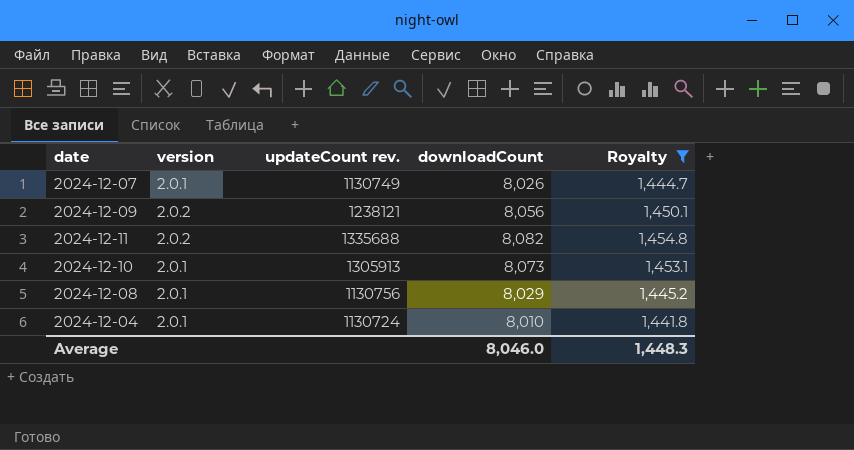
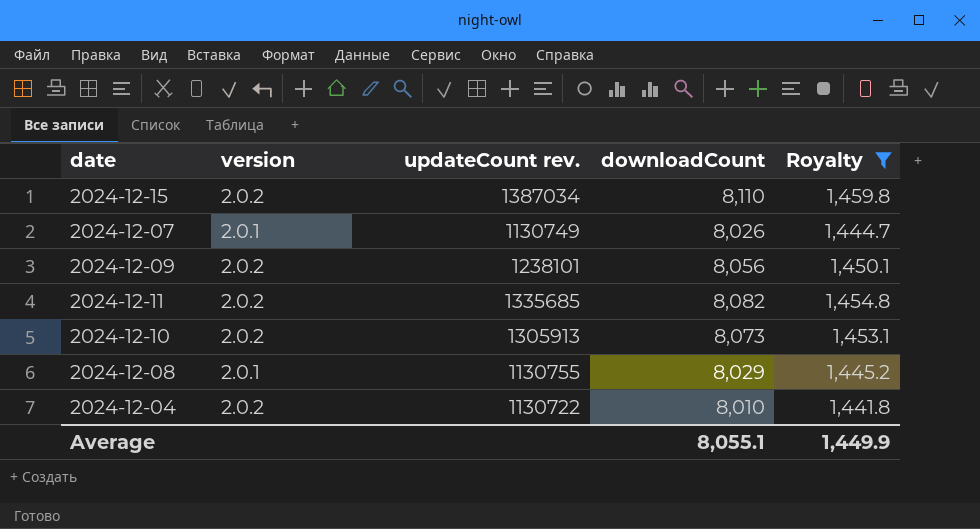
row 2024-12-15: none -> 2.0.2 | 1387034 | 8,110 | 1,459.8
2024-12-09 | updateCount rev.: 1238121 -> 1238101
2024-12-11 | updateCount rev.: 1335688 -> 1335685
2024-12-10 | version: 2.0.1 -> 2.0.2
2024-12-08 | updateCount rev.: 1130756 -> 1130755
2024-12-04 | version: 2.0.1 -> 2.0.2
2024-12-04 | updateCount rev.: 1130724 -> 1130722
Average | downloadCount: 8,046.0 -> 8,055.1
Average | Royalty: 1,448.3 -> 1,449.9

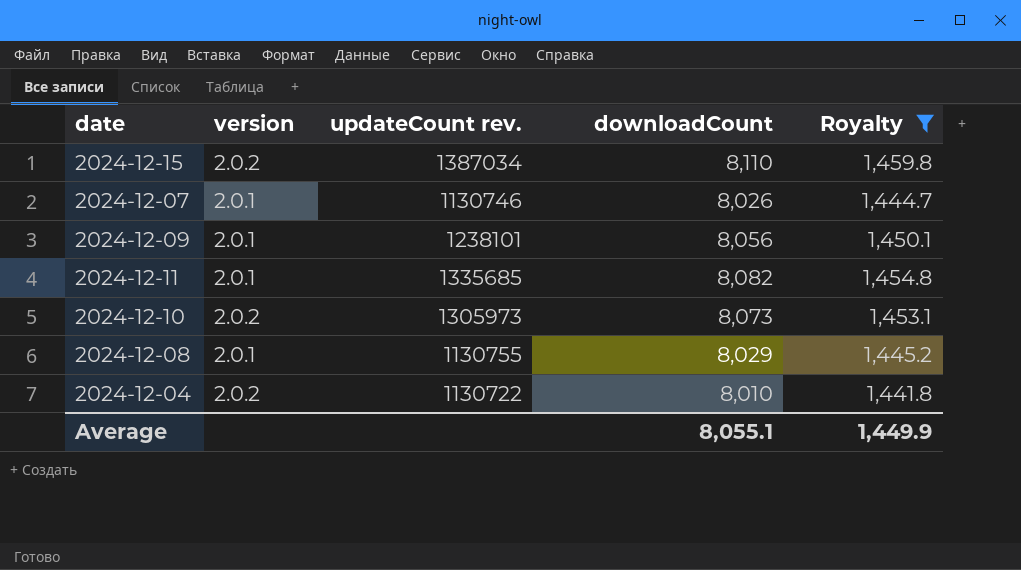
2024-12-07 | updateCount rev.: 1130749 -> 1130746
2024-12-09 | version: 2.0.2 -> 2.0.1
2024-12-11 | version: 2.0.2 -> 2.0.1
2024-12-10 | updateCount rev.: 1305913 -> 1305973

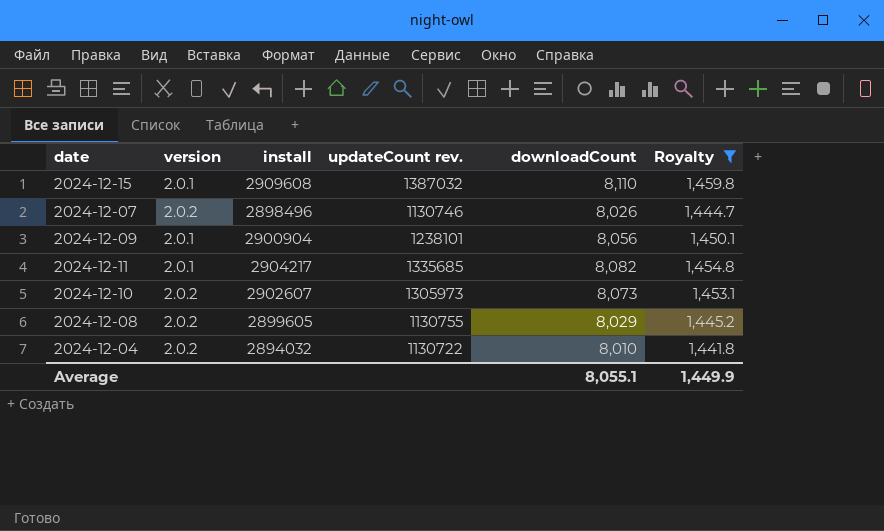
column install | position: none -> 3
2024-12-15 | version: 2.0.2 -> 2.0.1
2024-12-15 | updateCount rev.: 1387034 -> 1387032
2024-12-07 | version: 2.0.1 -> 2.0.2
2024-12-08 | version: 2.0.1 -> 2.0.2

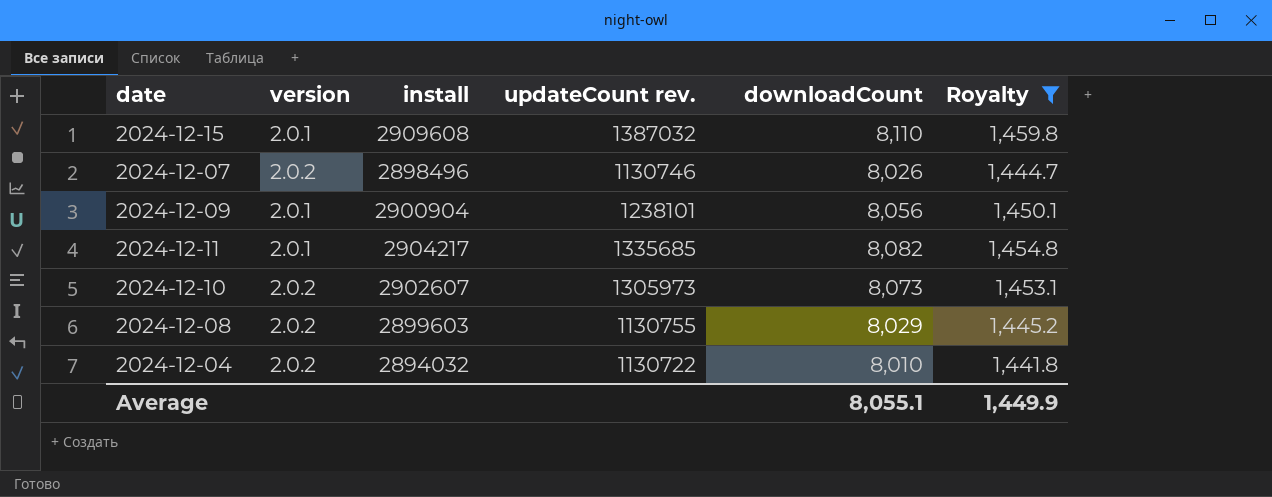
2024-12-08 | install: 2899605 -> 2899603

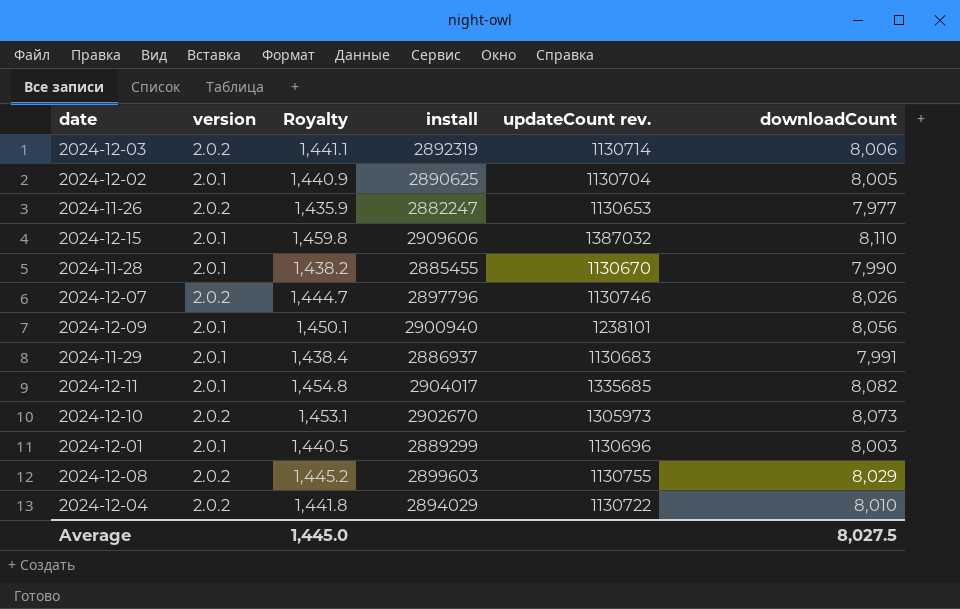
filter: Royalty >= 1,441.8 -> none
column Royalty | position: 6 -> 3
2024-12-15 | install: 2909608 -> 2909606
2024-12-07 | install: 2898496 -> 2897796
2024-12-09 | install: 2900904 -> 2900940
2024-12-11 | install: 2904217 -> 2904017
2024-12-10 | install: 2902607 -> 2902670
2024-12-04 | install: 2894032 -> 2894029
Average | Royalty: 1,449.9 -> 1,445.0
Average | downloadCount: 8,055.1 -> 8,027.5

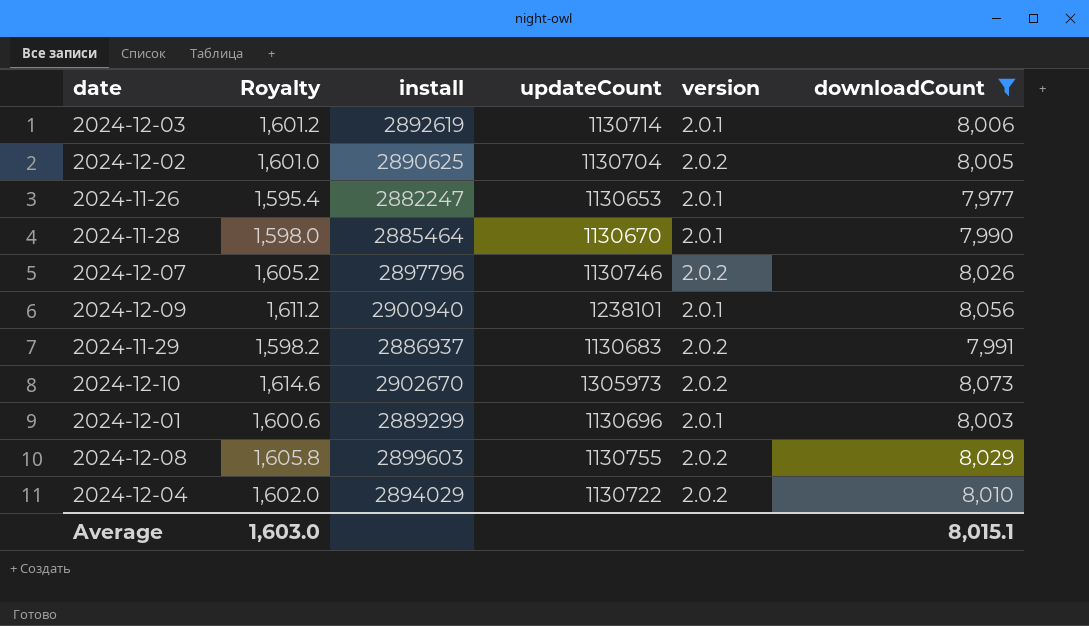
filter: none -> downloadCount <= 8,073
column Royalty | formula: [downloadCount] * 0.18 -> [downloadCount] * 0.2
column name: updateCount rev. -> updateCount
column version | position: 2 -> 5
2024-12-03 | install: 2892319 -> 2892619
2024-12-03 | version: 2.0.2 -> 2.0.1
2024-12-02 | version: 2.0.1 -> 2.0.2
2024-11-26 | version: 2.0.2 -> 2.0.1
2024-11-28 | install: 2885455 -> 2885464
2024-11-29 | version: 2.0.1 -> 2.0.2
Average | Royalty: 1,445.0 -> 1,603.0
Average | downloadCount: 8,027.5 -> 8,015.1

